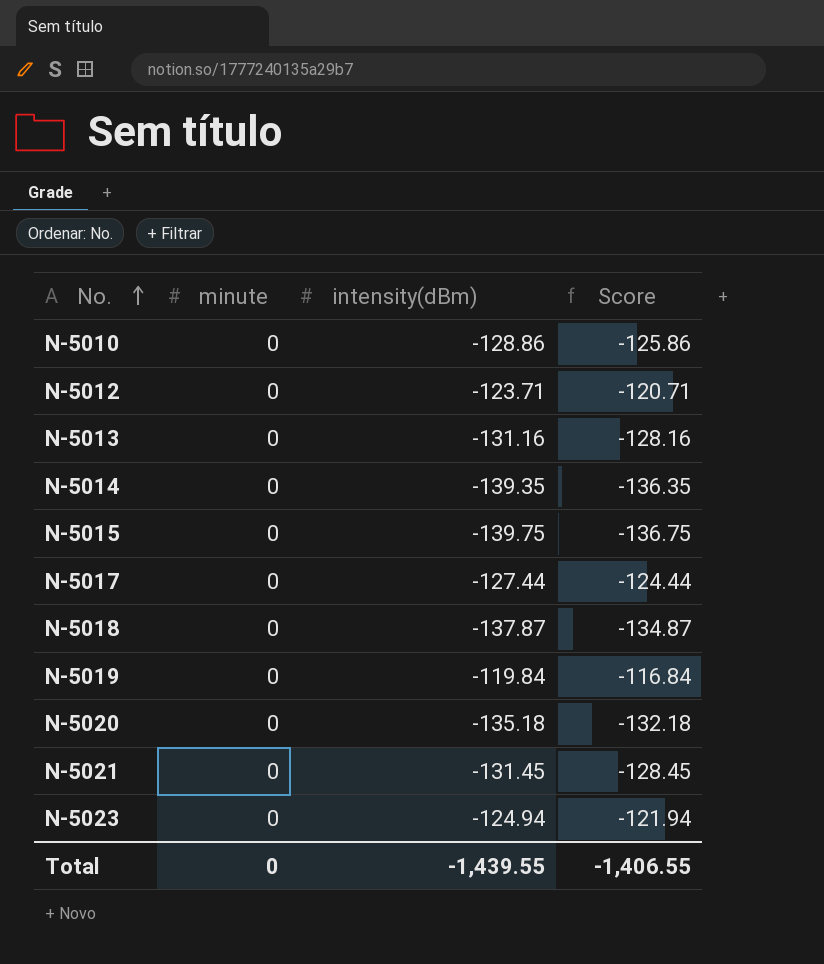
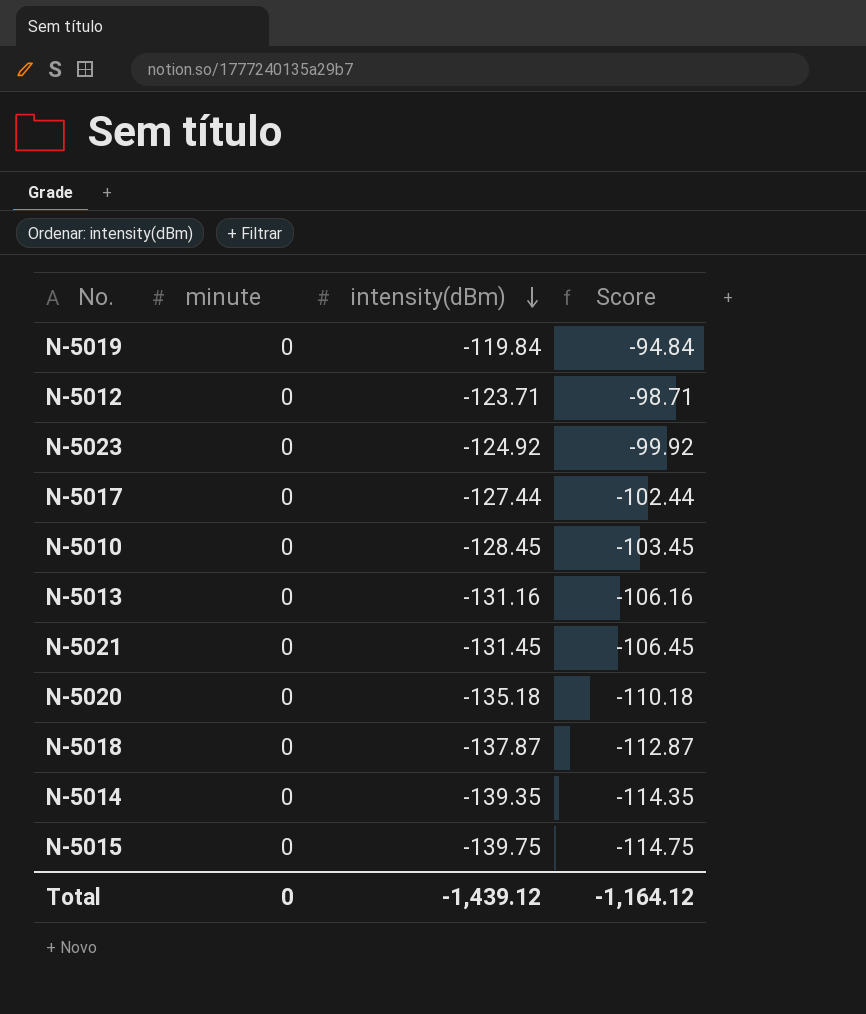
row order: No. ascending -> intensity(dBm) descending
column Score | formula: [intensity(dBm)] + 3 -> [intensity(dBm)] + 25
N-5023 | intensity(dBm): -124.94 -> -124.92
N-5010 | intensity(dBm): -128.86 -> -128.45
Total | intensity(dBm): -1,439.55 -> -1,439.12
Total | Score: -1,406.55 -> -1,164.12

